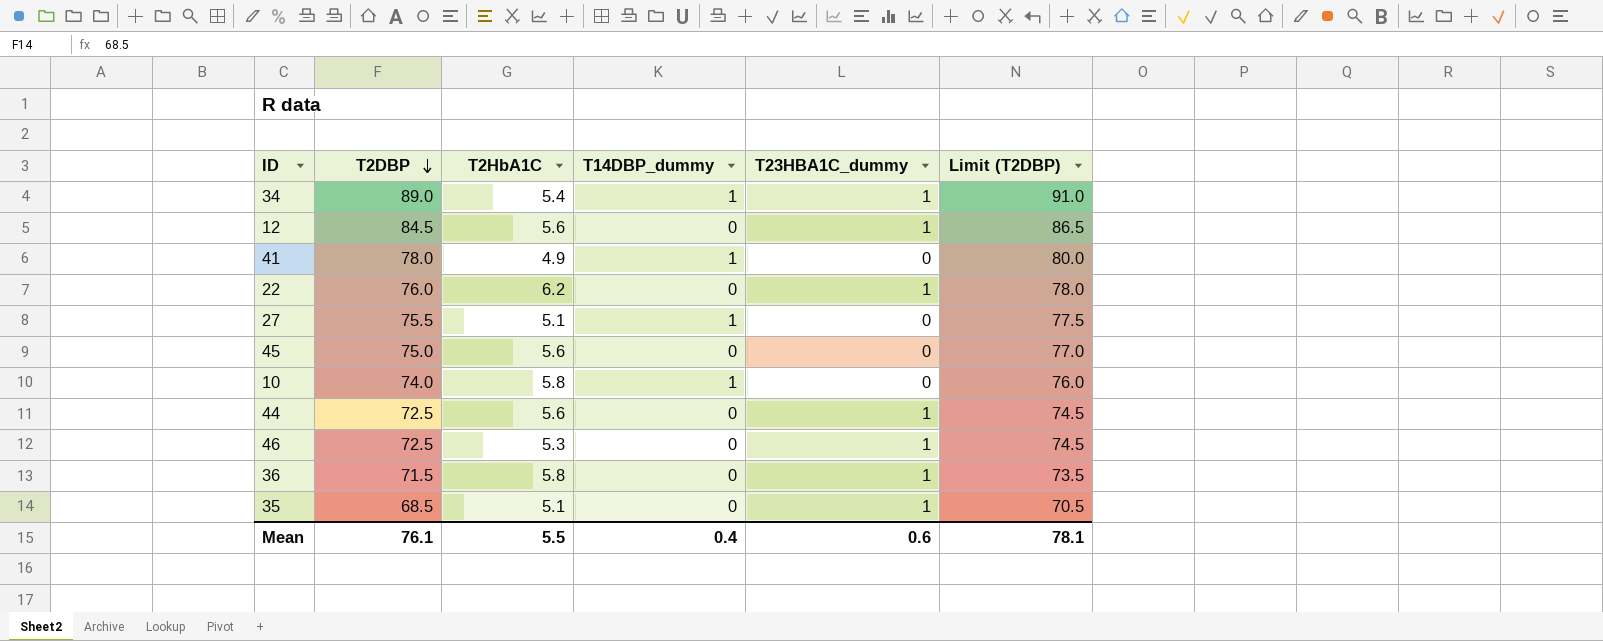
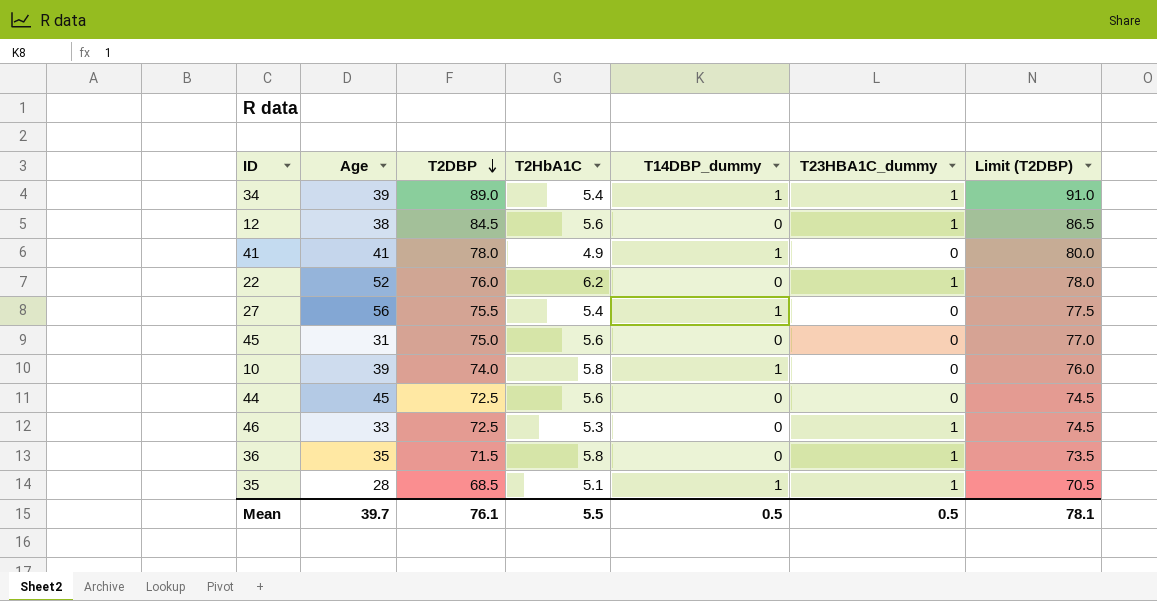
column Age | position: none -> 2
27 | T2HbA1C: 5.1 -> 5.4
44 | T23HBA1C_dummy: 1 -> 0
35 | T14DBP_dummy: 0 -> 1
Mean | T14DBP_dummy: 0.4 -> 0.5
Mean | T23HBA1C_dummy: 0.6 -> 0.5

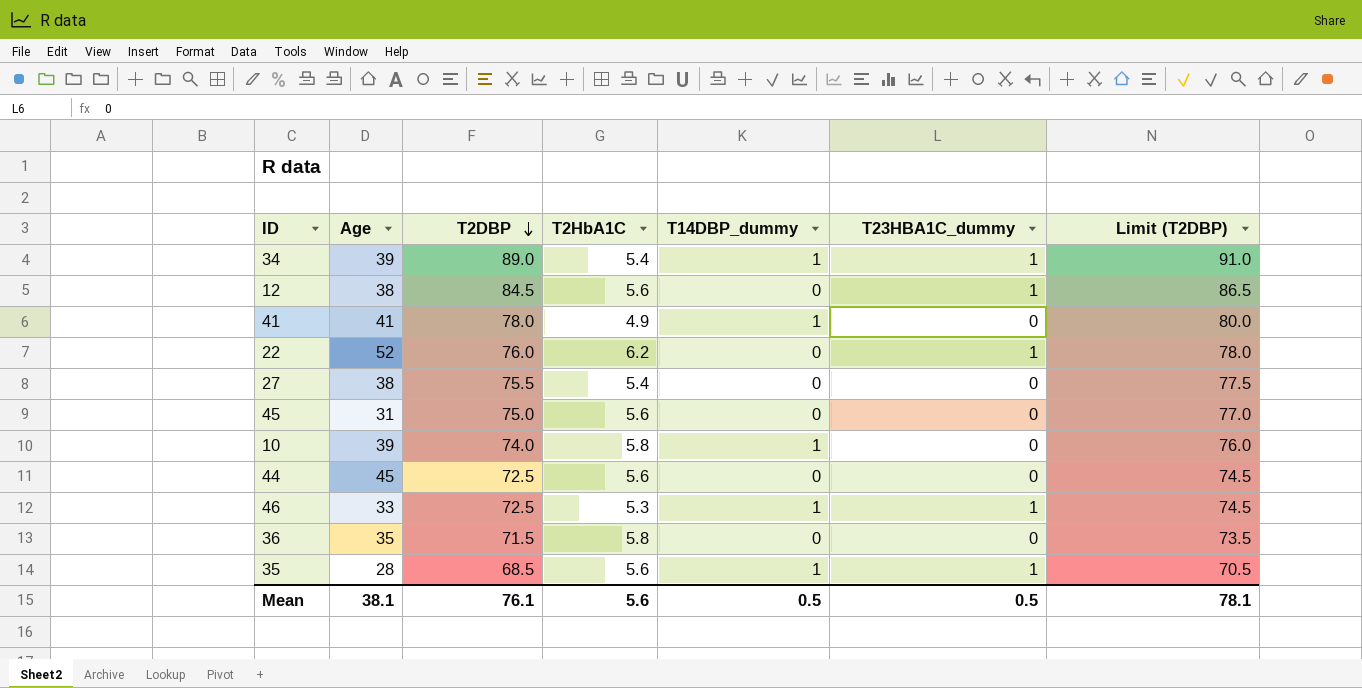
27 | Age: 56 -> 38
27 | T14DBP_dummy: 1 -> 0
46 | T14DBP_dummy: 0 -> 1
36 | T23HBA1C_dummy: 1 -> 0
35 | T2HbA1C: 5.1 -> 5.6
Mean | Age: 39.7 -> 38.1
Mean | T2HbA1C: 5.5 -> 5.6

